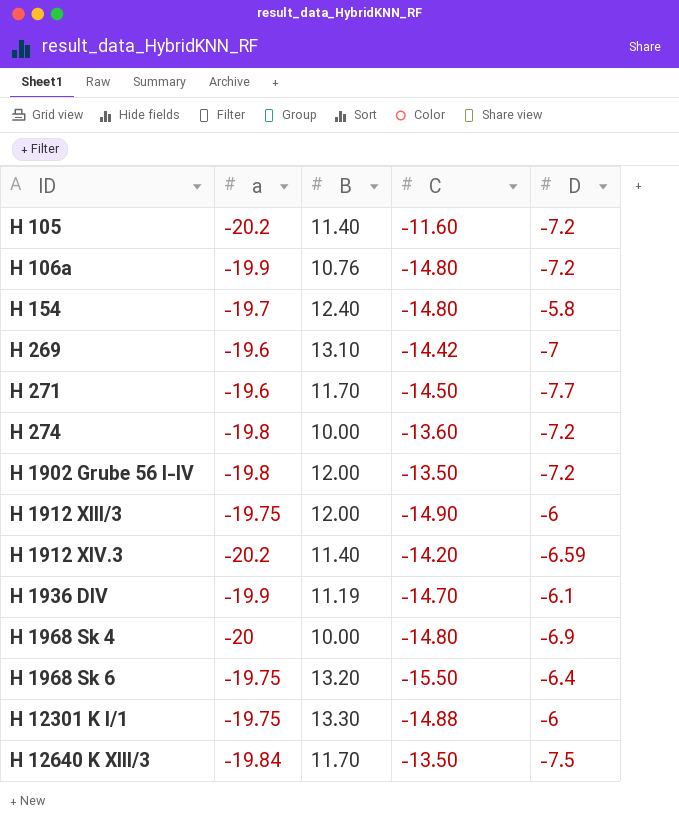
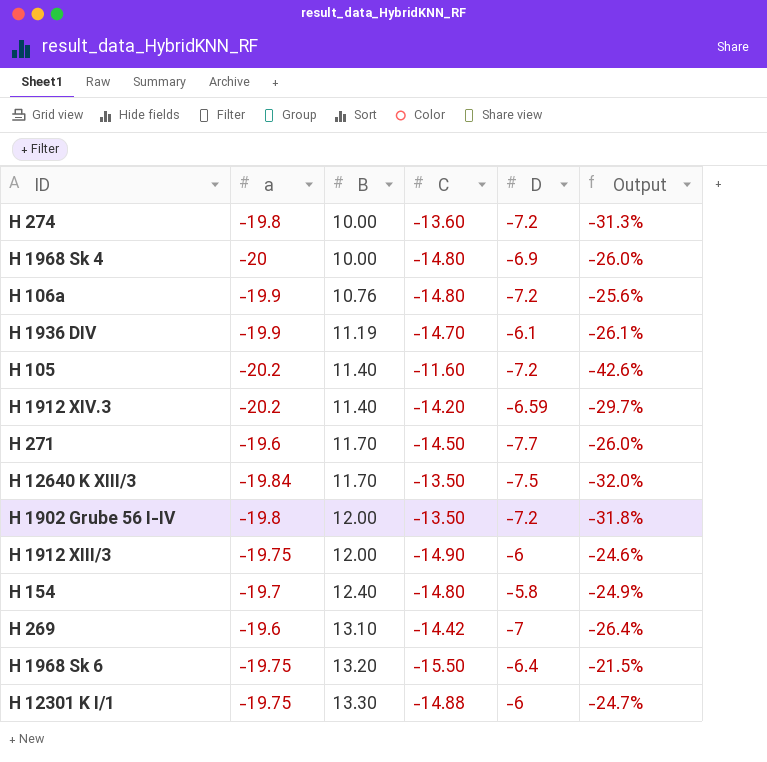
row order: ID ascending -> B ascending
column Output | formula: none -> ([C] - [a]) / [a]

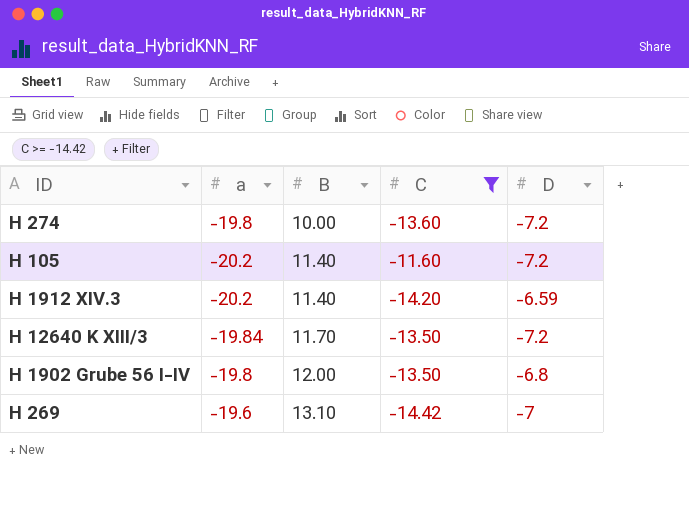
filter: none -> C >= -14.42
column Output | formula: ([C] - [a]) / [a] -> none
H 12640 K XIII/3 | D: -7.5 -> -7.2
H 1902 Grube 56 I-IV | D: -7.2 -> -6.8

